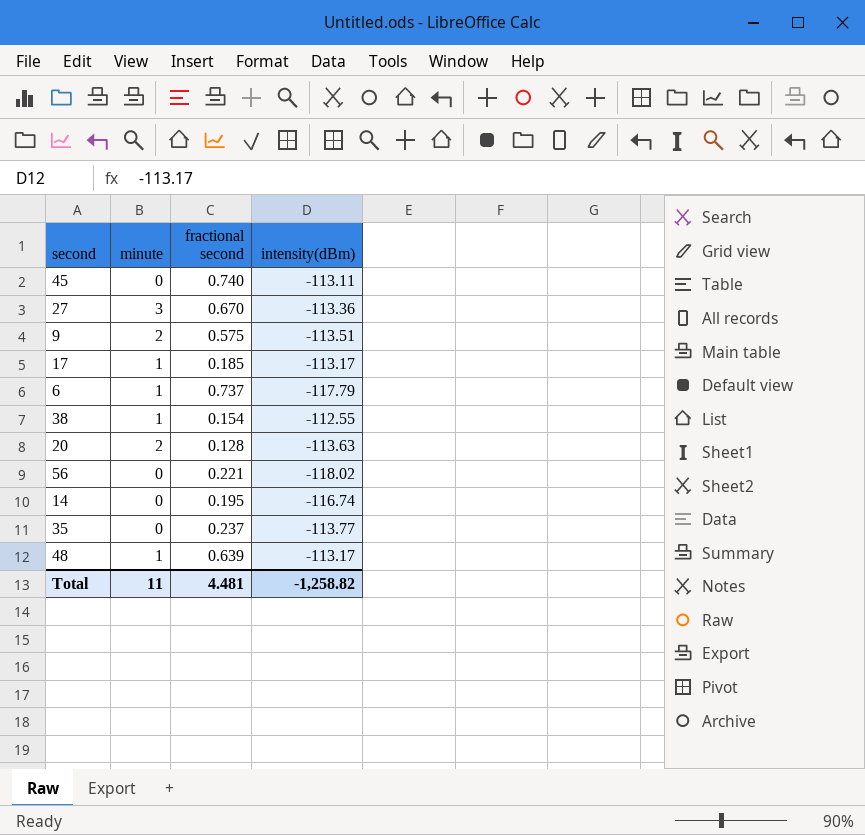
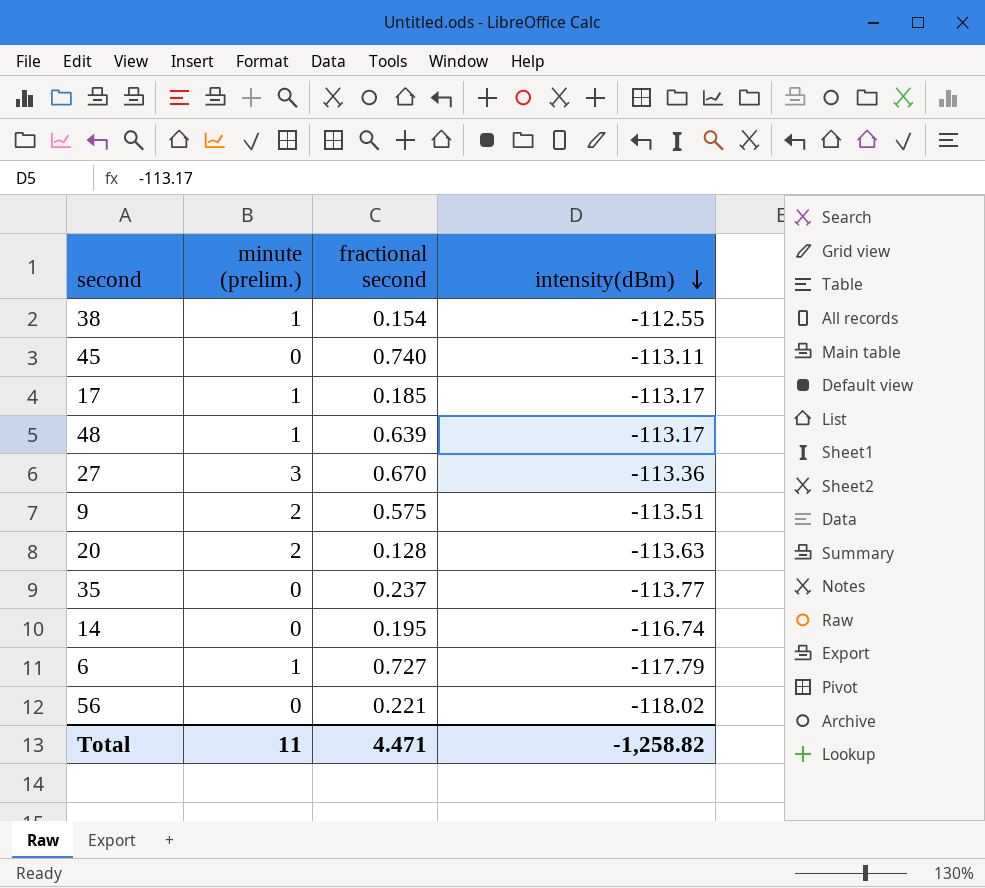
row order: none -> intensity(dBm) descending
column name: minute -> minute (prelim.)
6 | fractional second: 0.737 -> 0.727
Total | fractional second: 4.481 -> 4.471

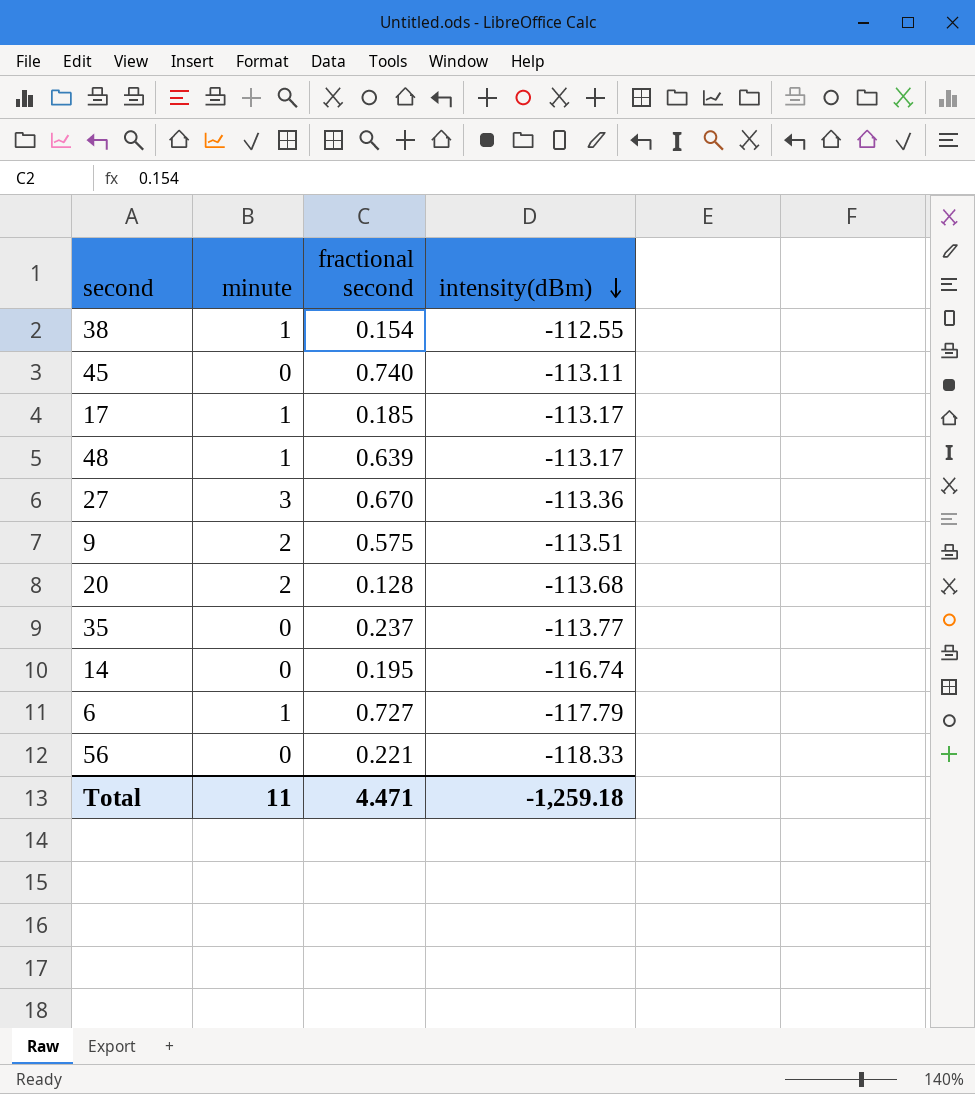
column name: minute (prelim.) -> minute
20 | intensity(dBm): -113.63 -> -113.68
56 | intensity(dBm): -118.02 -> -118.33
Total | intensity(dBm): -1,258.82 -> -1,259.18

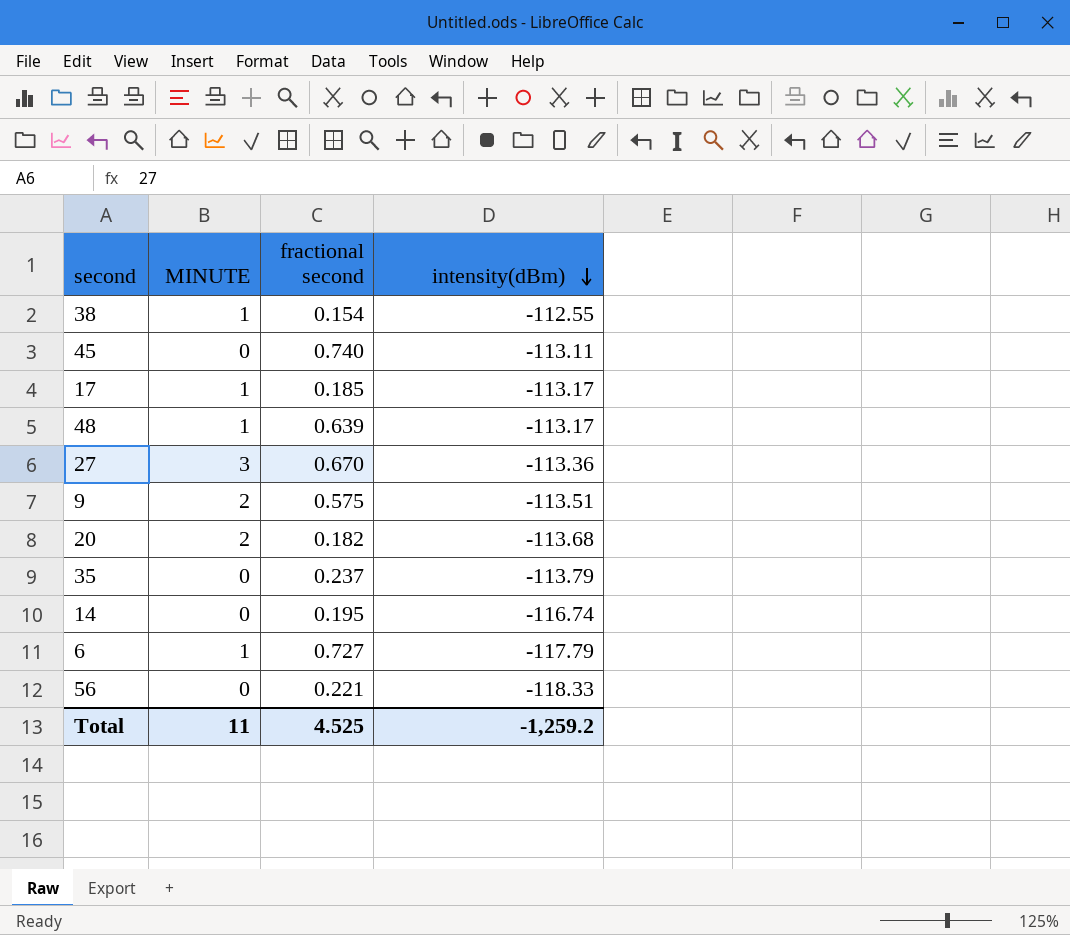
column name: minute -> MINUTE
20 | fractional second: 0.128 -> 0.182
35 | intensity(dBm): -113.77 -> -113.79
Total | fractional second: 4.471 -> 4.525
Total | intensity(dBm): -1,259.18 -> -1,259.2

